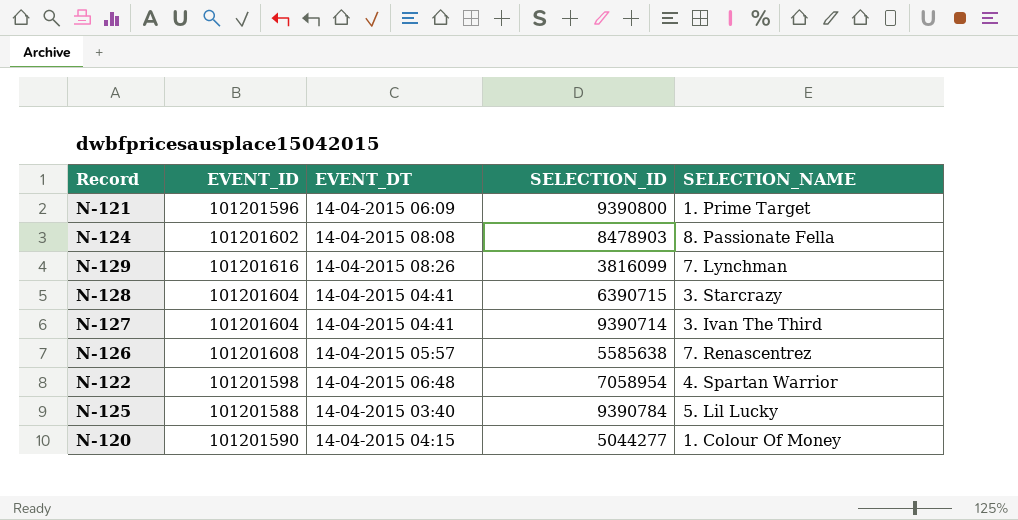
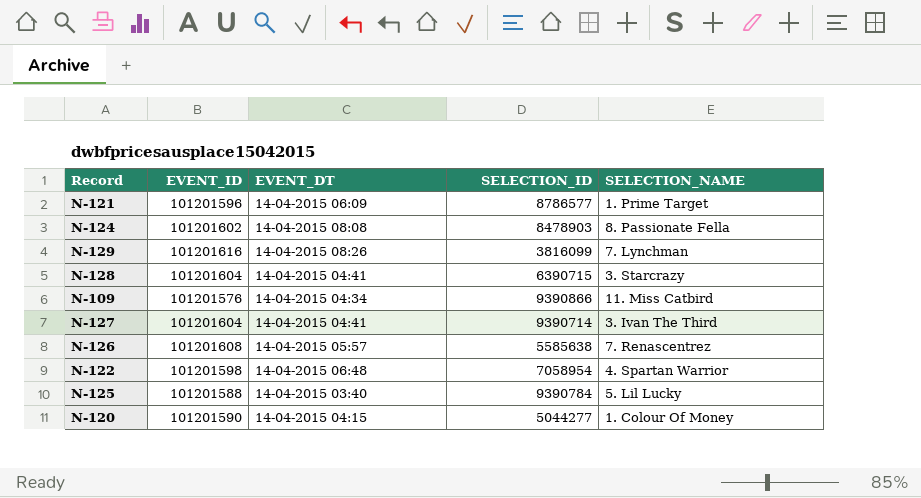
N-121 | SELECTION_ID: 9390800 -> 8786577
row N-109: none -> 101201576 | 14-04-2015 04:34 | 9390866 | 11. Miss Catbird

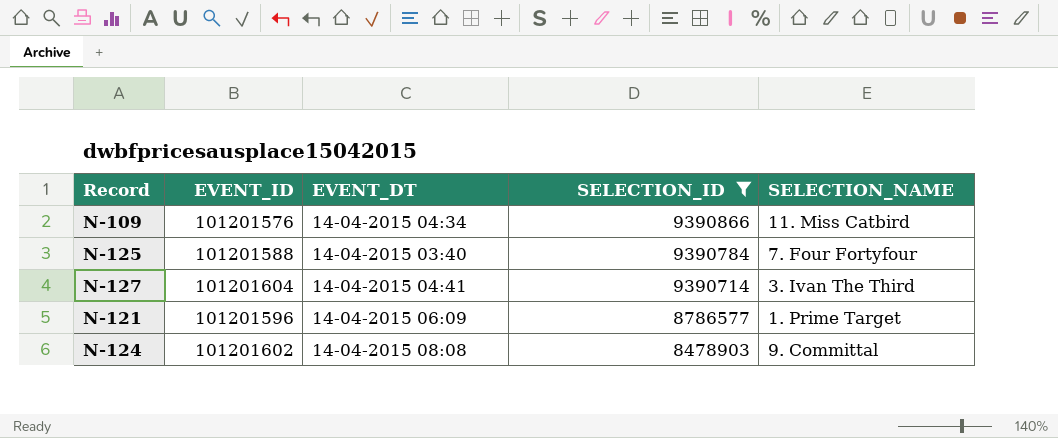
filter: none -> SELECTION_ID >= 8478903
row order: none -> SELECTION_ID descending
N-125 | SELECTION_NAME: 5. Lil Lucky -> 7. Four Fortyfour
N-124 | SELECTION_NAME: 8. Passionate Fella -> 9. Committal

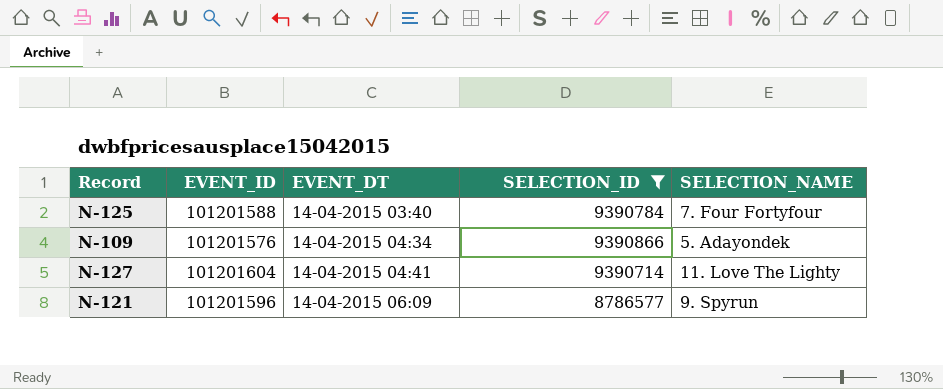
row order: SELECTION_ID descending -> EVENT_DT ascending
row N-124: 101201602 | 14-04-2015 08:08 | 8478903 | 9. Committal -> none
N-109 | SELECTION_NAME: 11. Miss Catbird -> 5. Adayondek
N-127 | SELECTION_NAME: 3. Ivan The Third -> 11. Love The Lighty
N-121 | SELECTION_NAME: 1. Prime Target -> 9. Spyrun

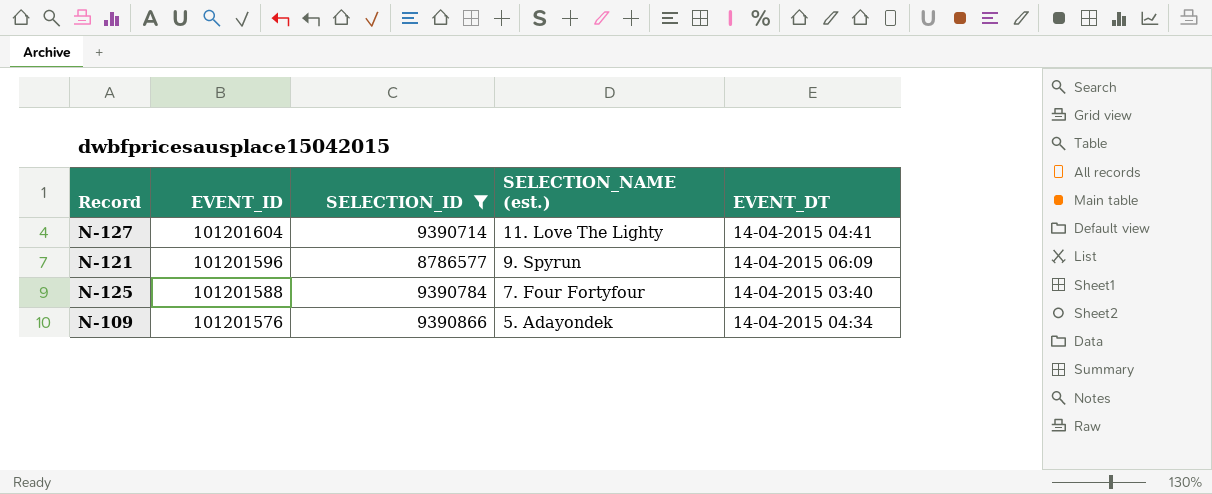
row order: EVENT_DT ascending -> EVENT_ID descending
column name: SELECTION_NAME -> SELECTION_NAME (est.)
column EVENT_DT | position: 3 -> 5

